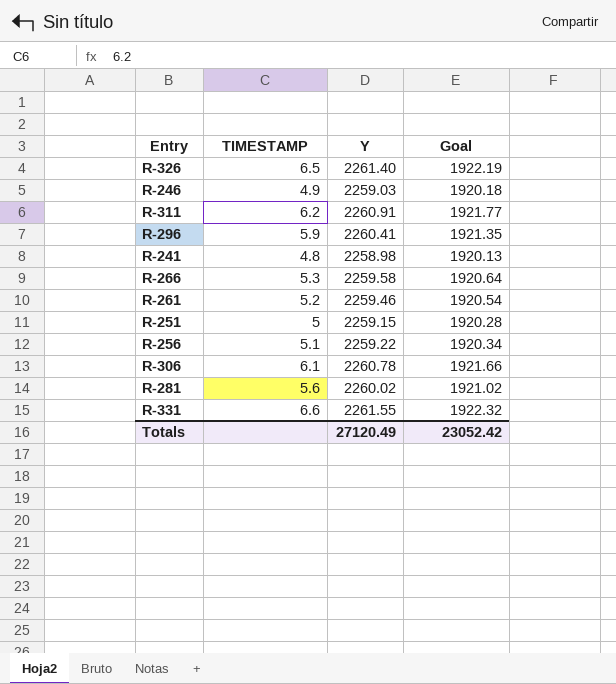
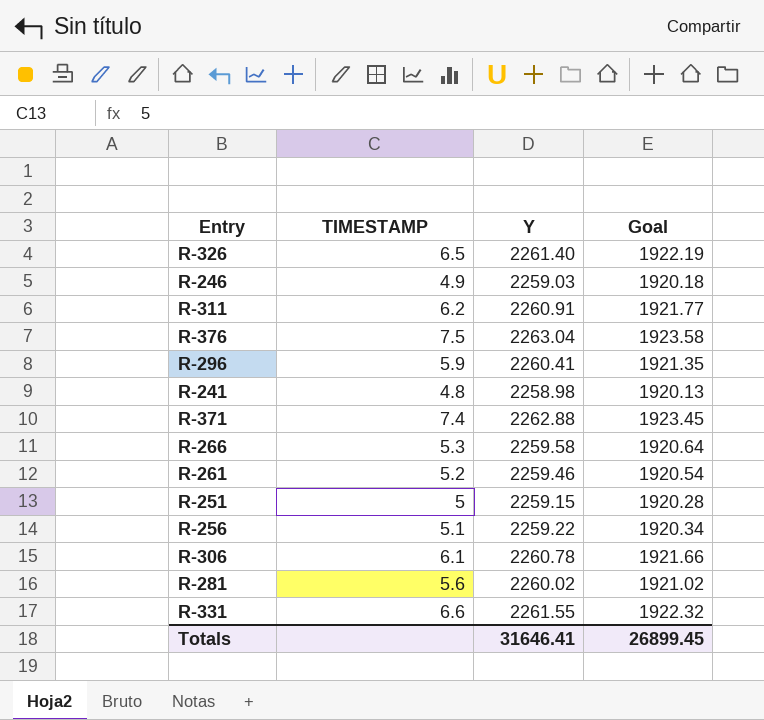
row R-376: none -> 7.5 | 2263.04 | 1923.58
row R-371: none -> 7.4 | 2262.88 | 1923.45
Totals | Y: 27120.49 -> 31646.41
Totals | Goal: 23052.42 -> 26899.45

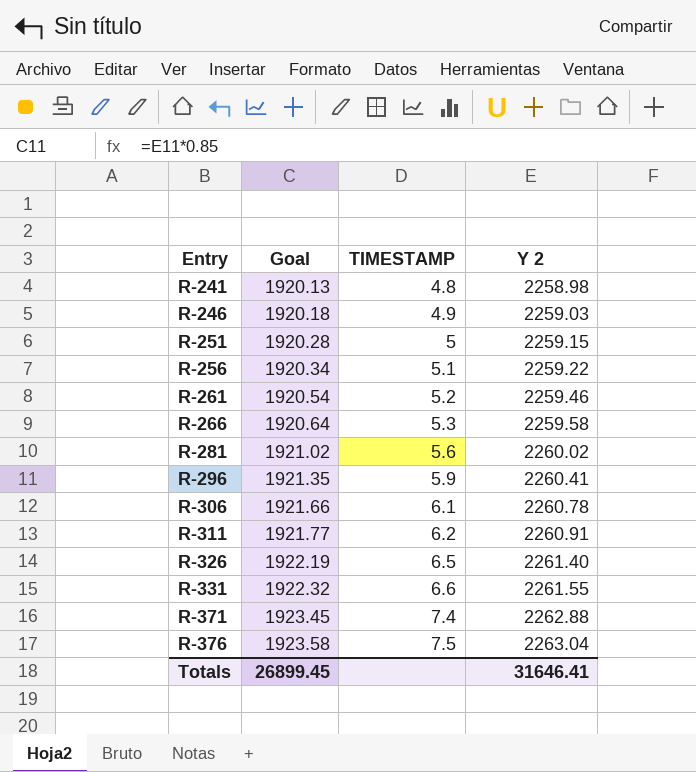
row order: none -> Entry ascending
column Goal | position: 4 -> 2
column name: Y -> Y 2

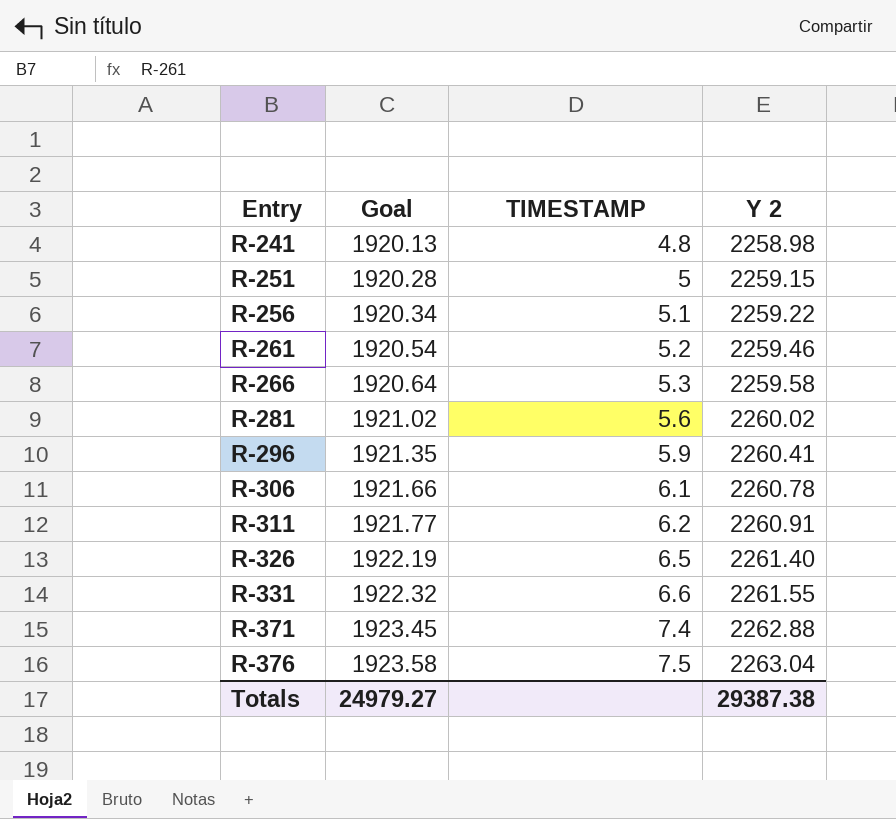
row R-246: 1920.18 | 4.9 | 2259.03 -> none
Totals | Goal: 26899.45 -> 24979.27
Totals | Y 2: 31646.41 -> 29387.38

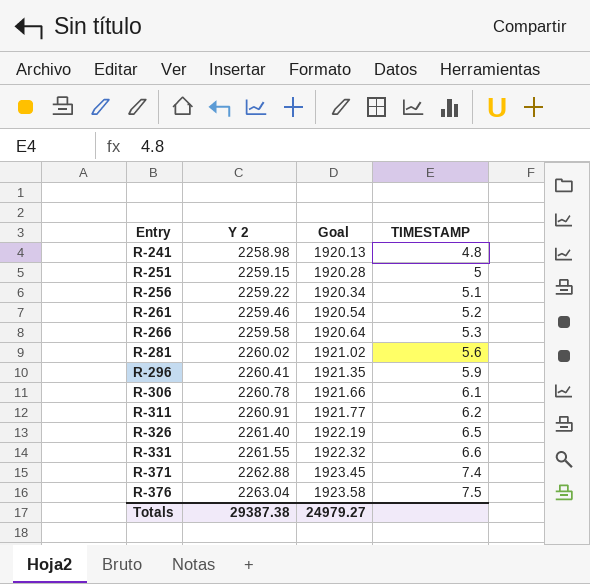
column Y 2 | position: 4 -> 2

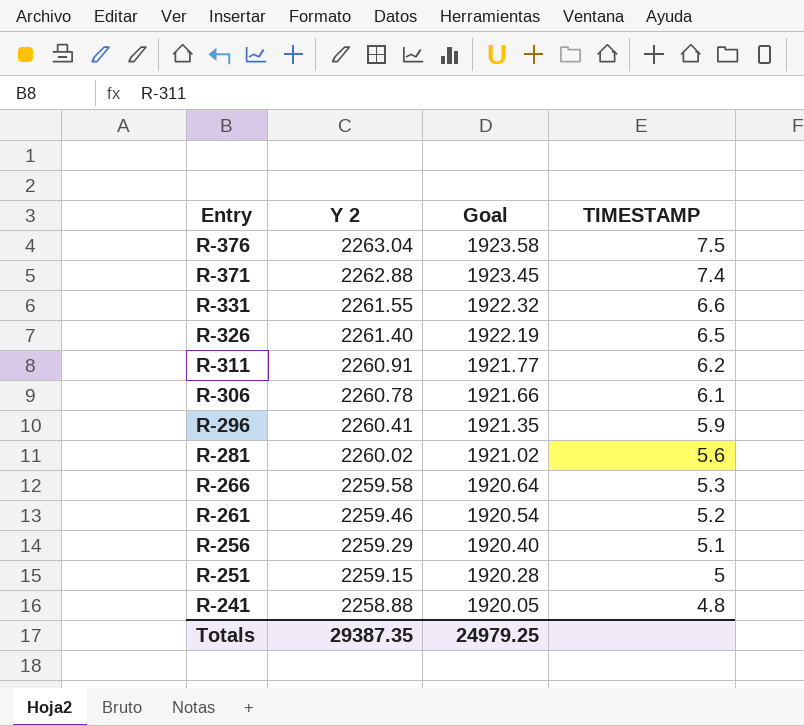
row order: Entry ascending -> Entry descending
R-256 | Y 2: 2259.22 -> 2259.29
R-256 | Goal: 1920.34 -> 1920.40
R-241 | Y 2: 2258.98 -> 2258.88
R-241 | Goal: 1920.13 -> 1920.05
Totals | Y 2: 29387.38 -> 29387.35
Totals | Goal: 24979.27 -> 24979.25

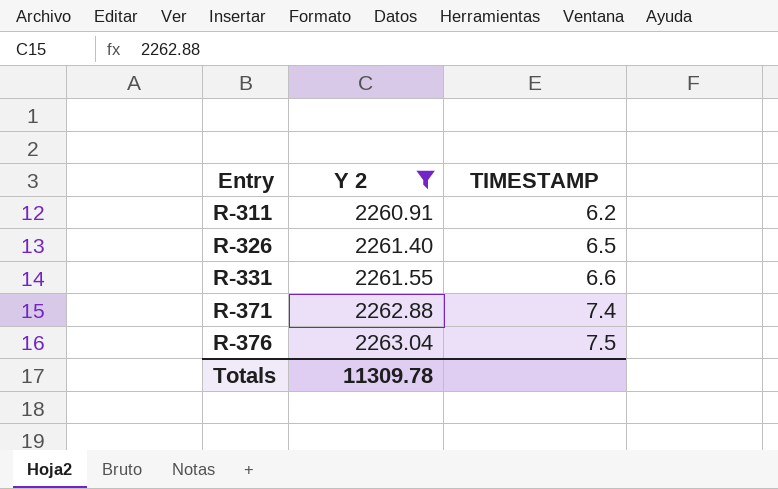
filter: none -> Y 2 >= 2260.91
row order: Entry descending -> Entry ascending
column Goal | formula: [Y 2] * 0.85 -> none
Totals | Y 2: 29387.35 -> 11309.78

